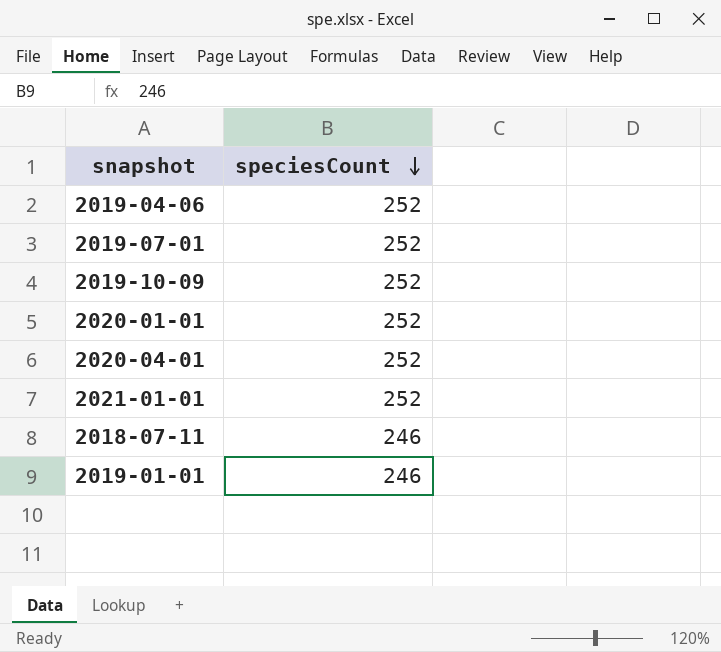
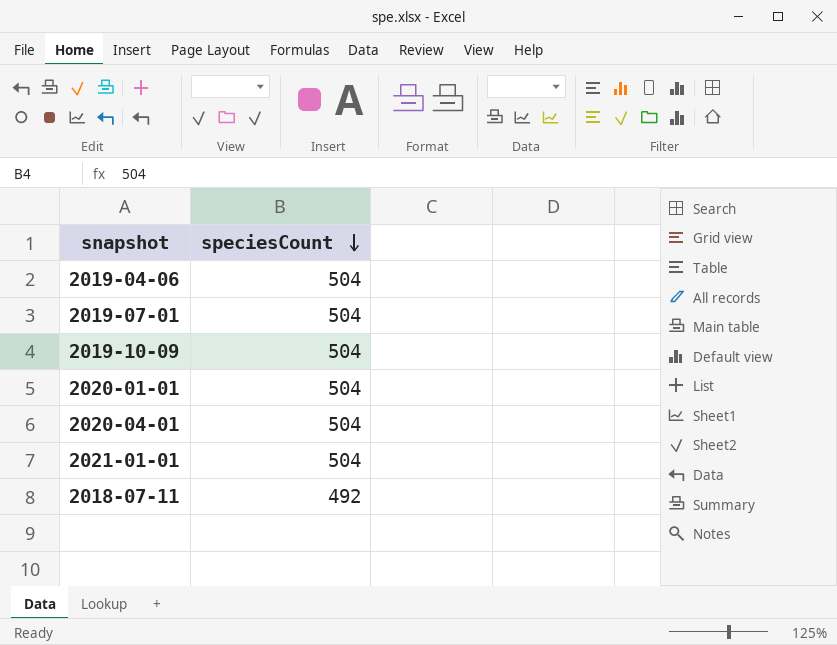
row 2019-01-01: 246 -> none
2019-04-06 | speciesCount: 252 -> 504
2019-07-01 | speciesCount: 252 -> 504
2019-10-09 | speciesCount: 252 -> 504
2020-01-01 | speciesCount: 252 -> 504
2020-04-01 | speciesCount: 252 -> 504
2021-01-01 | speciesCount: 252 -> 504
2018-07-11 | speciesCount: 246 -> 492

